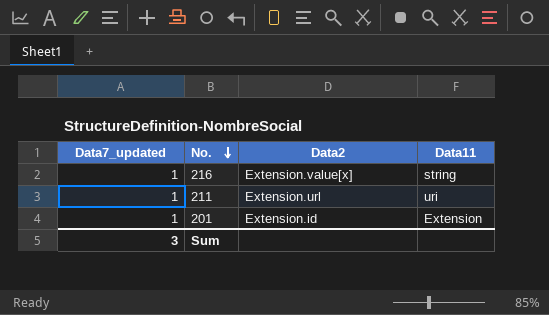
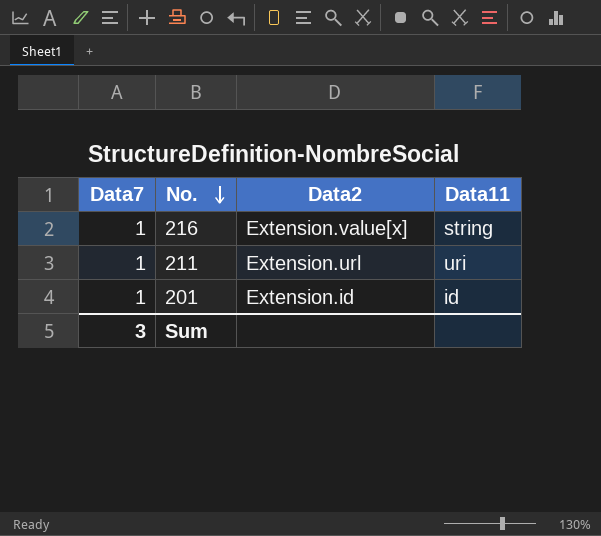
column name: Data7_updated -> Data7
201 | Data11: Extension -> id

